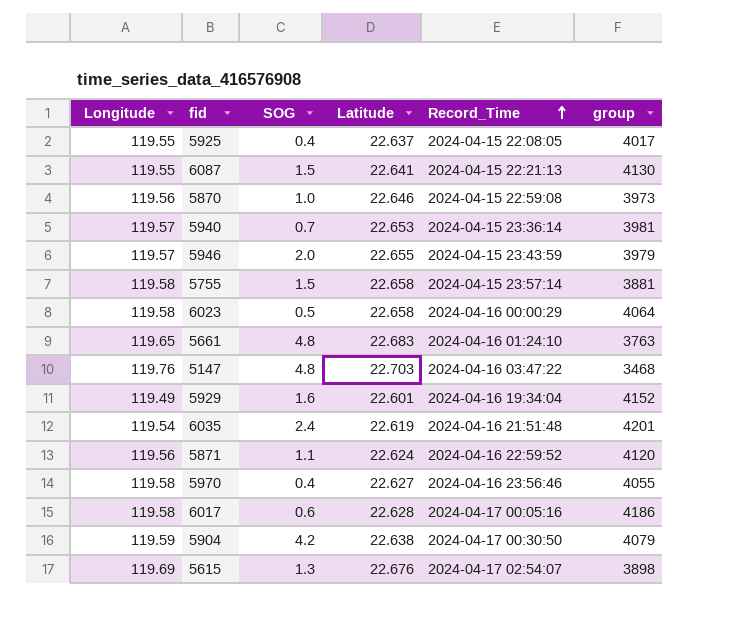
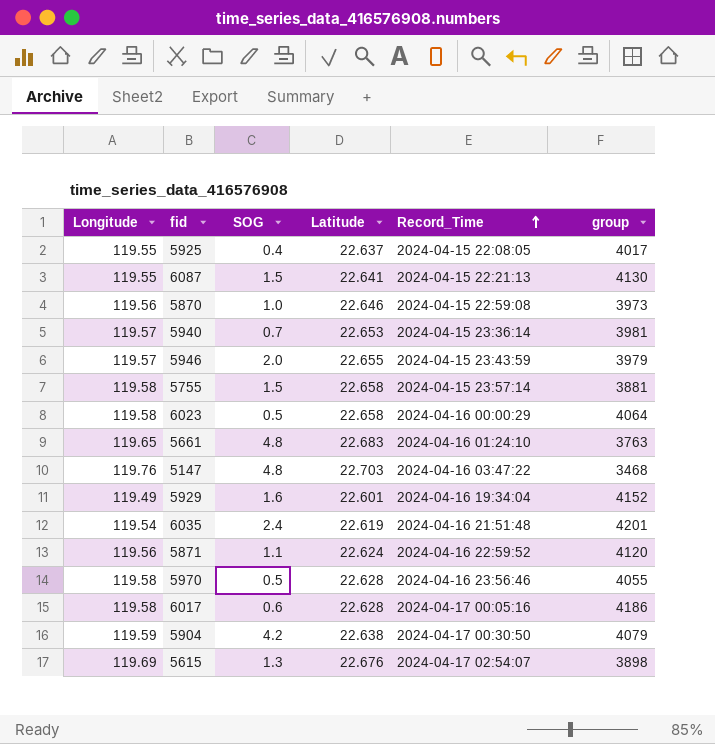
5970 | SOG: 0.4 -> 0.5
5970 | Latitude: 22.627 -> 22.628

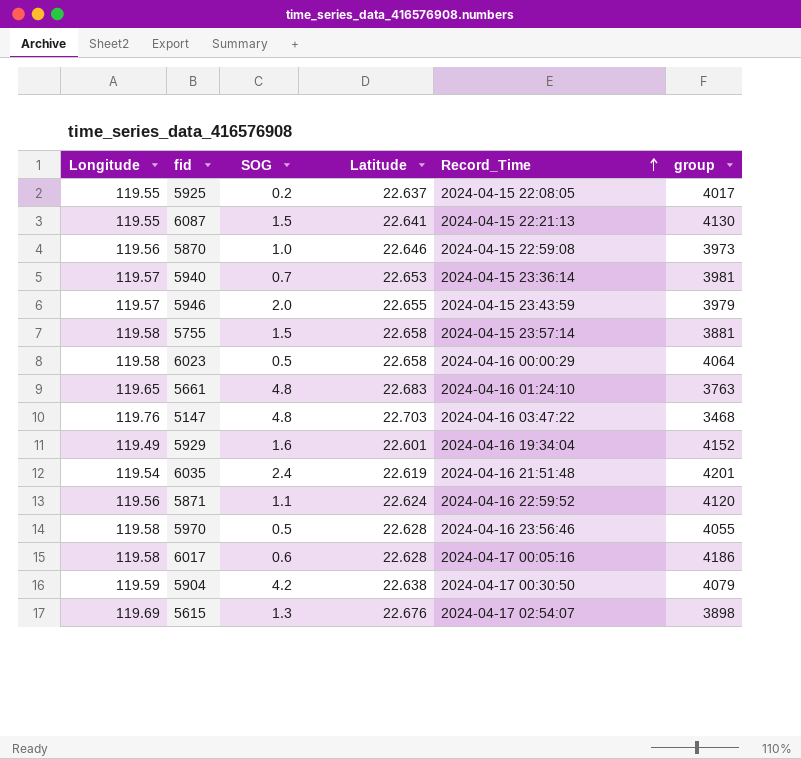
5925 | SOG: 0.4 -> 0.2

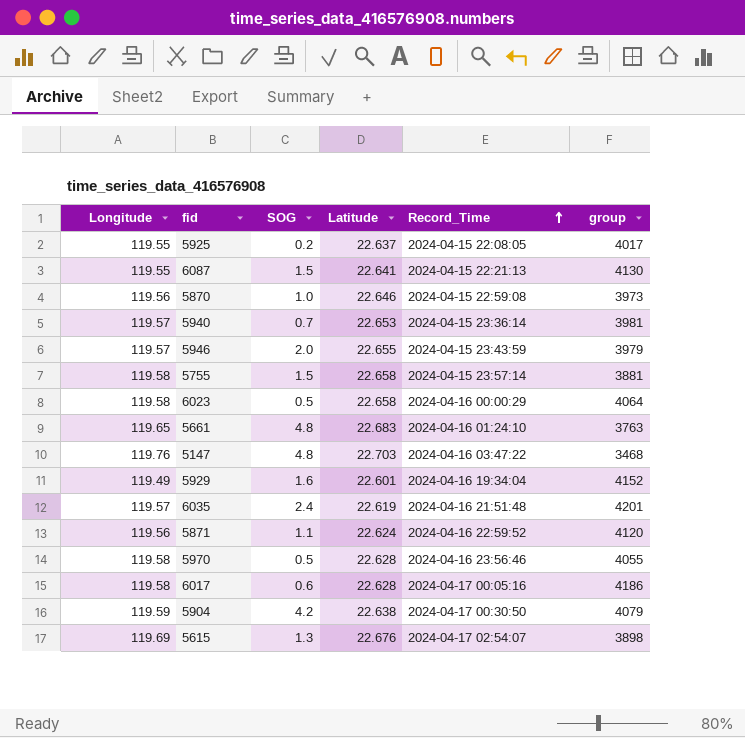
6035 | Longitude: 119.54 -> 119.57

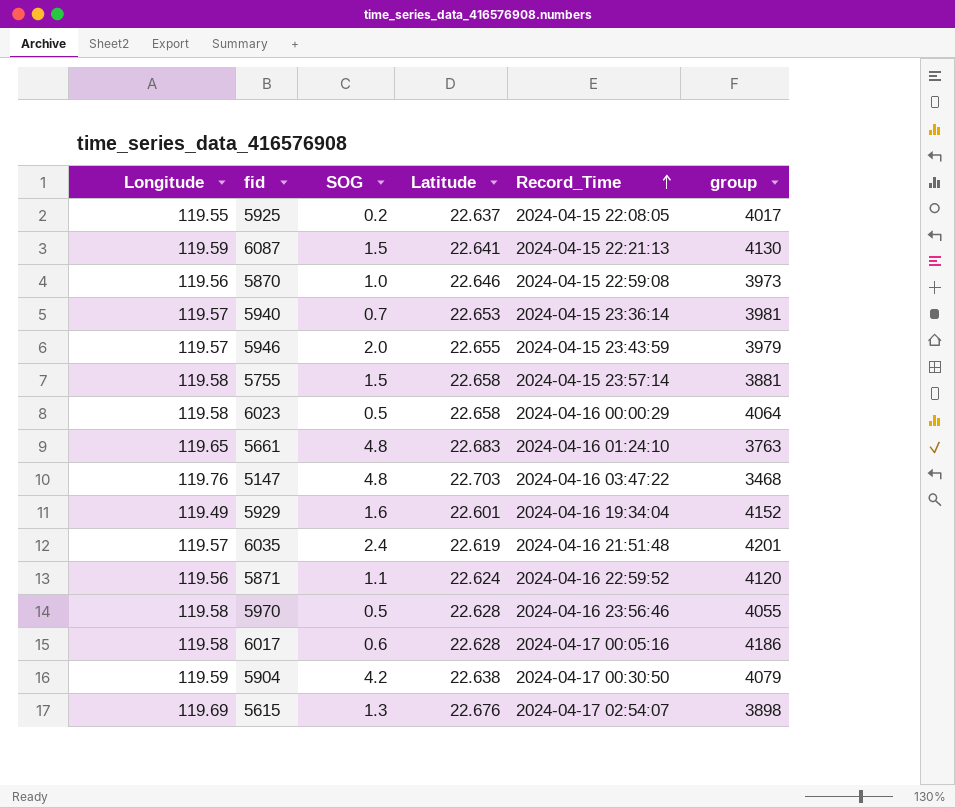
6087 | Longitude: 119.55 -> 119.59

